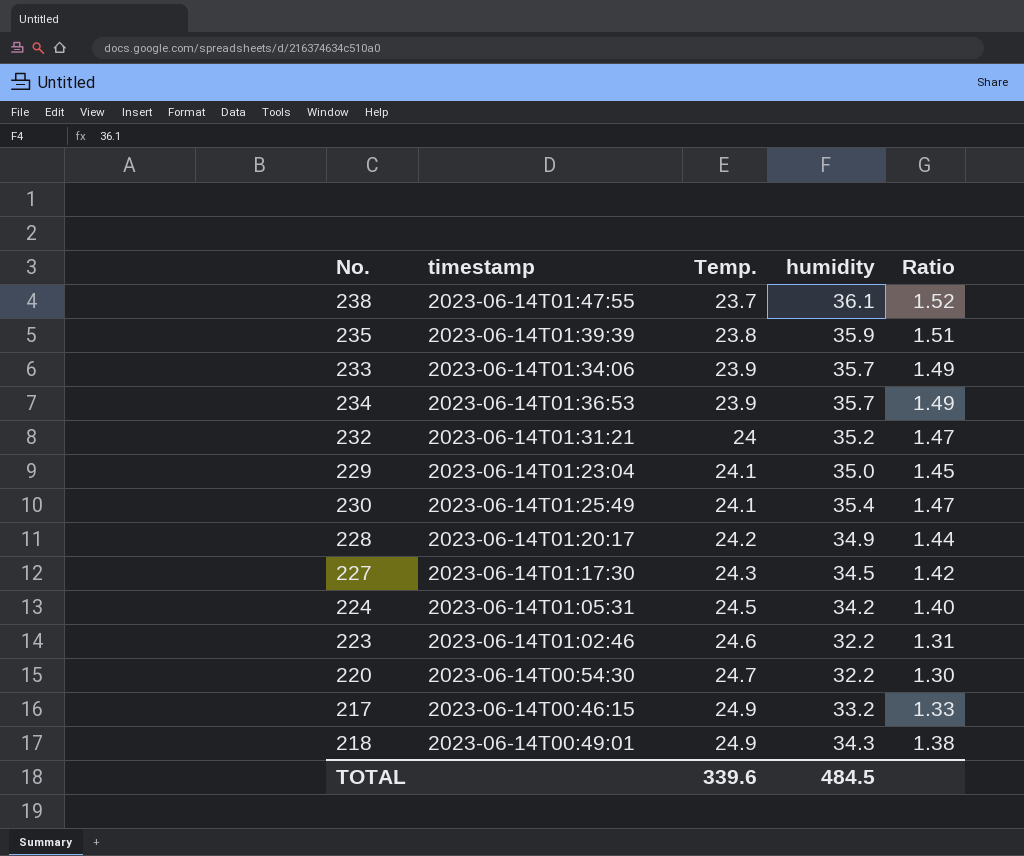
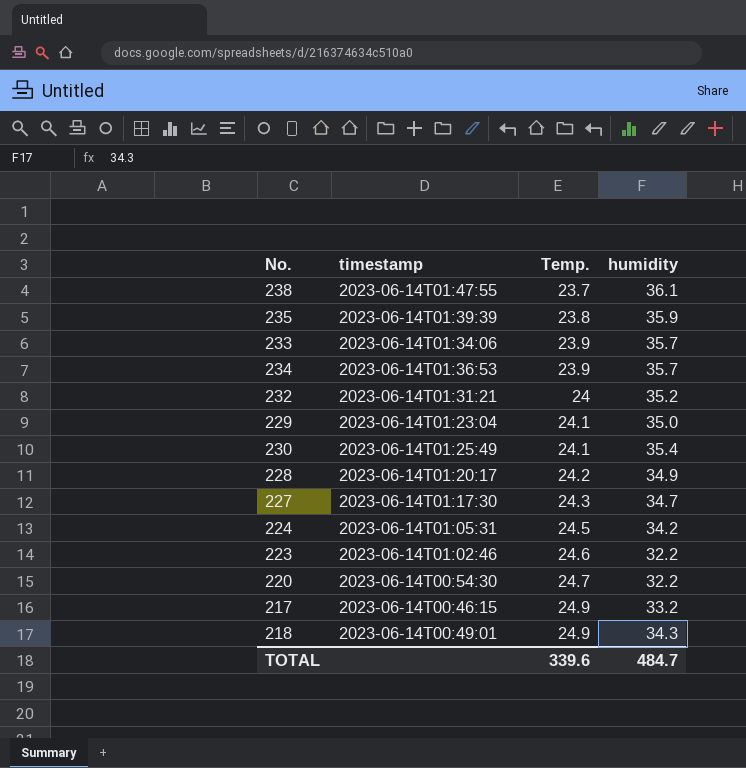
column Ratio | formula: [humidity] / [Temp.] -> none
227 | humidity: 34.5 -> 34.7
TOTAL | humidity: 484.5 -> 484.7

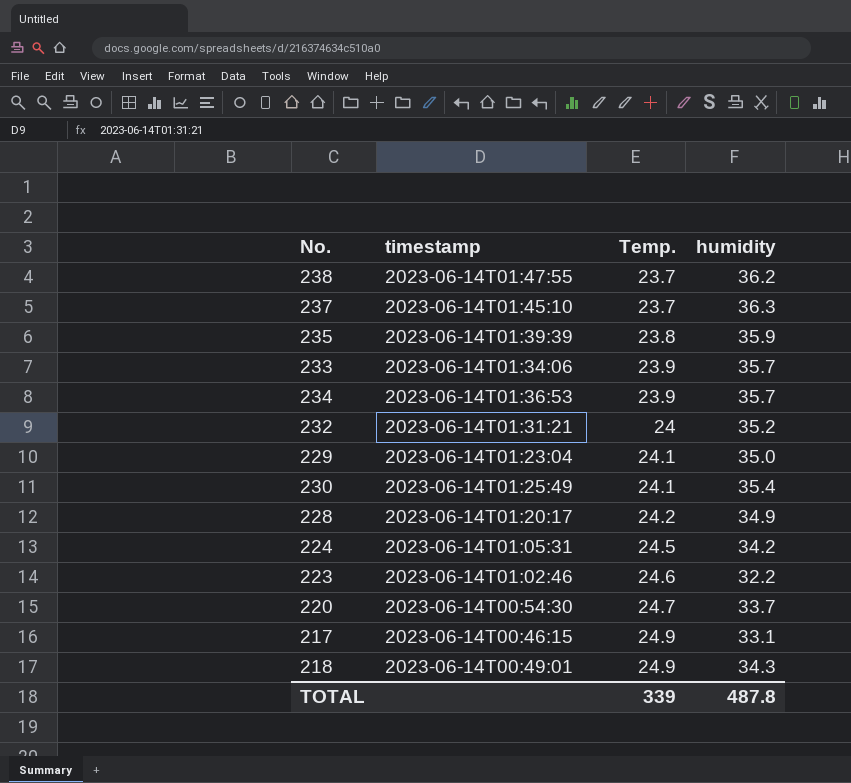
row 227: 2023-06-14T01:17:30 | 24.3 | 34.7 -> none
238 | humidity: 36.1 -> 36.2
row 237: none -> 2023-06-14T01:45:10 | 23.7 | 36.3
220 | humidity: 32.2 -> 33.7
217 | humidity: 33.2 -> 33.1
TOTAL | Temp.: 339.6 -> 339
TOTAL | humidity: 484.7 -> 487.8

